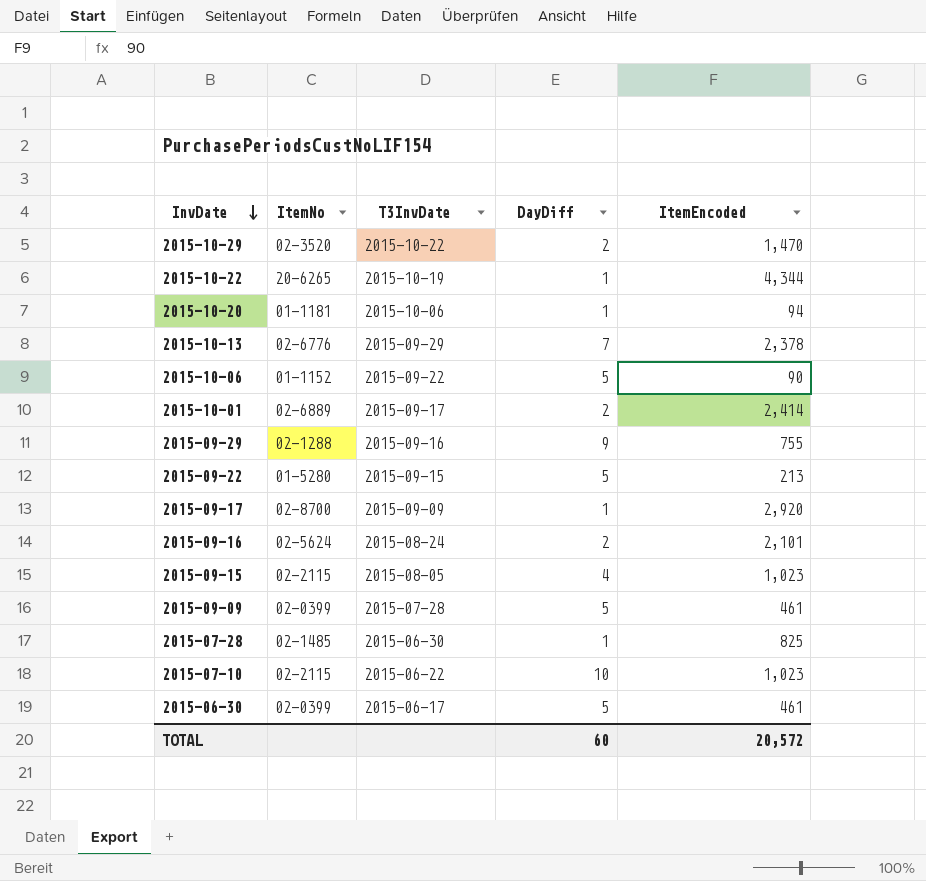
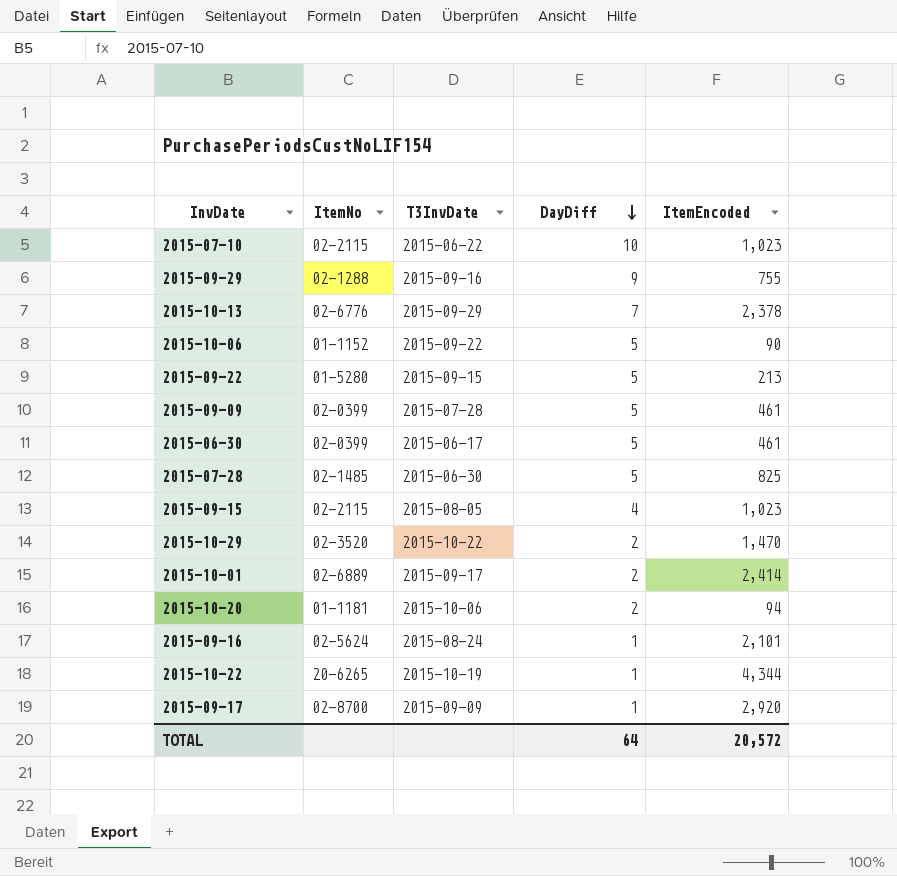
row order: InvDate descending -> DayDiff descending
2015-07-28 | DayDiff: 1 -> 5
2015-10-20 | DayDiff: 1 -> 2
2015-09-16 | DayDiff: 2 -> 1
TOTAL | DayDiff: 60 -> 64

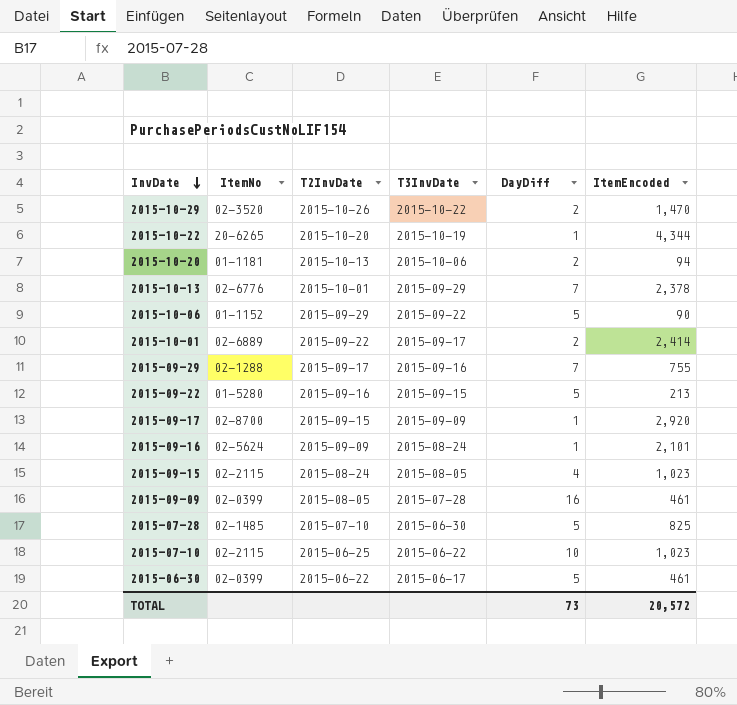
row order: DayDiff descending -> InvDate descending
column T2InvDate | position: none -> 3
2015-09-29 | DayDiff: 9 -> 7
2015-09-09 | DayDiff: 5 -> 16
TOTAL | DayDiff: 64 -> 73

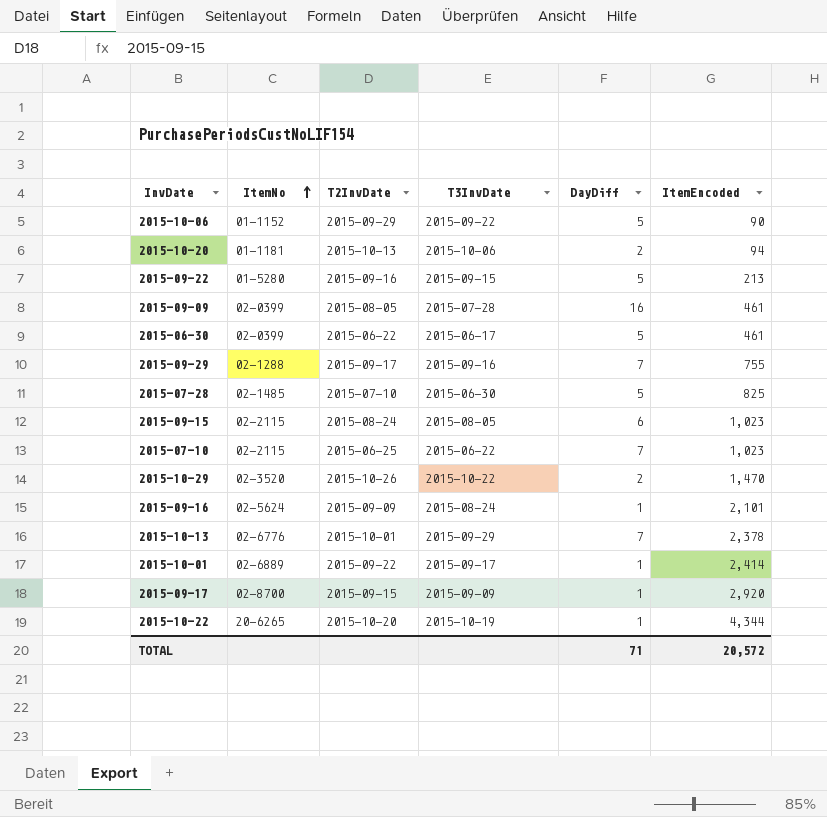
row order: InvDate descending -> ItemNo ascending
2015-09-15 | DayDiff: 4 -> 6
2015-07-10 | DayDiff: 10 -> 7
2015-10-01 | DayDiff: 2 -> 1
TOTAL | DayDiff: 73 -> 71

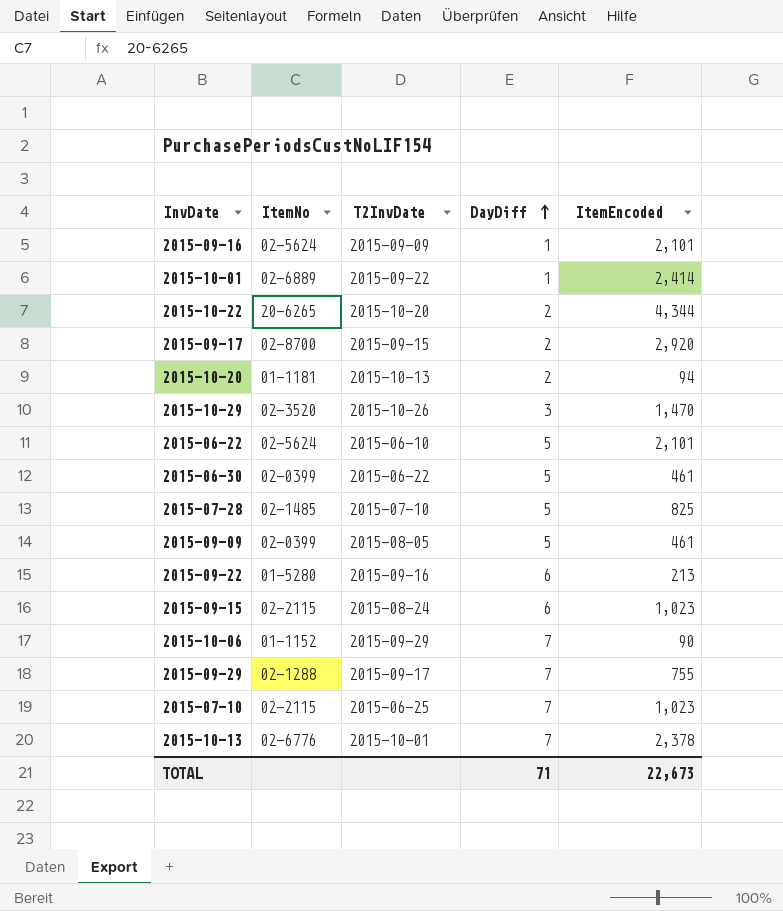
row order: ItemNo ascending -> DayDiff ascending
column T3InvDate | position: 4 -> none
2015-10-22 | DayDiff: 1 -> 2
2015-09-17 | DayDiff: 1 -> 2
2015-10-29 | DayDiff: 2 -> 3
row 2015-06-22: none -> 02-5624 | 2015-06-10 | 5 | 2,101
2015-09-09 | DayDiff: 16 -> 5
2015-09-22 | DayDiff: 5 -> 6
2015-10-06 | DayDiff: 5 -> 7
TOTAL | ItemEncoded: 20,572 -> 22,673

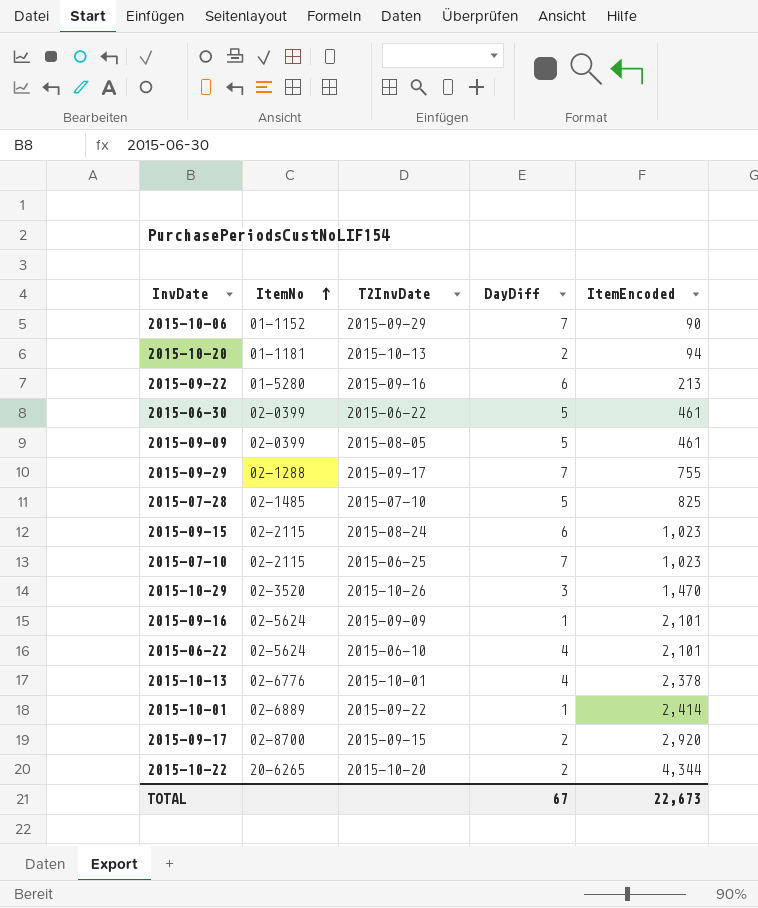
row order: DayDiff ascending -> ItemNo ascending
2015-06-22 | DayDiff: 5 -> 4
2015-10-13 | DayDiff: 7 -> 4
TOTAL | DayDiff: 71 -> 67

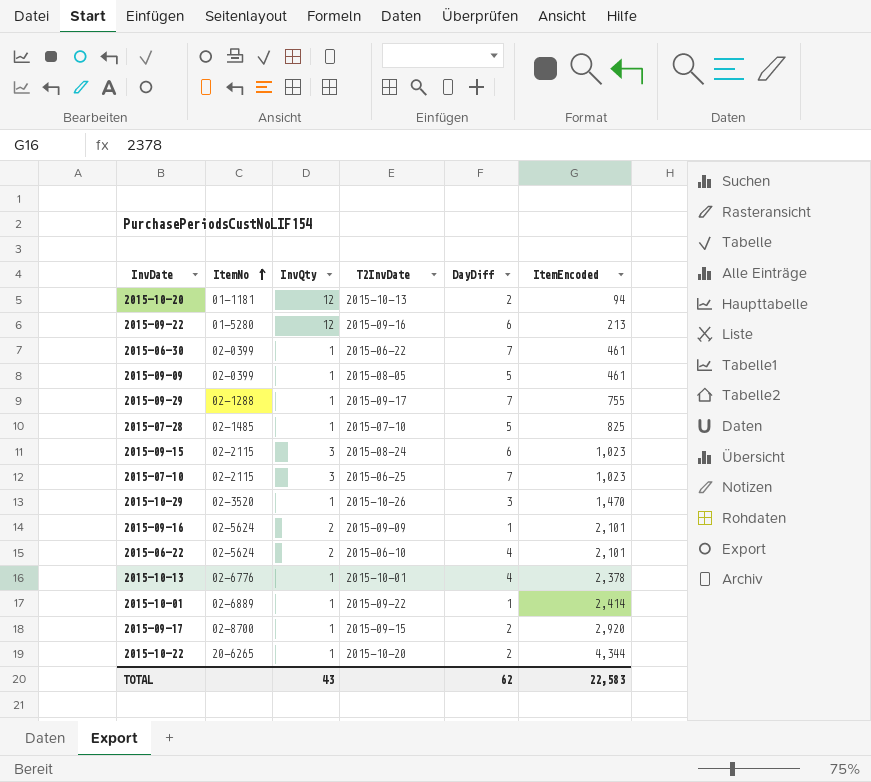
column InvQty | position: none -> 3
row 2015-10-06: 01-1152 | 2015-09-29 | 7 | 90 -> none
2015-06-30 | DayDiff: 5 -> 7
TOTAL | DayDiff: 67 -> 62
TOTAL | ItemEncoded: 22,673 -> 22,583

